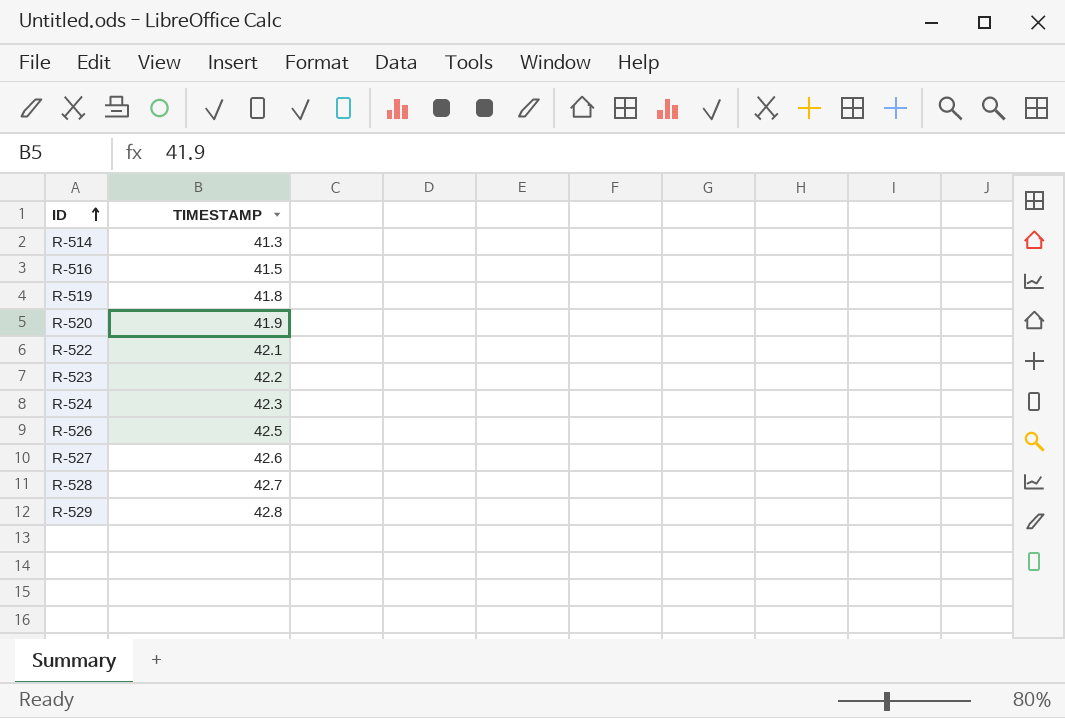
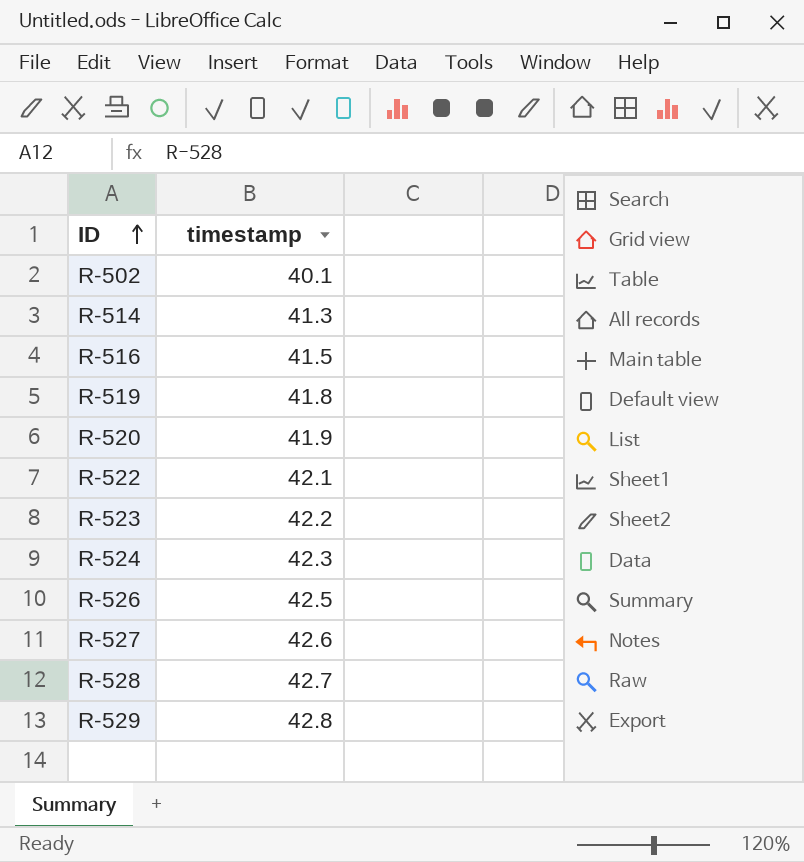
column name: TIMESTAMP -> timestamp
row R-502: none -> 40.1

